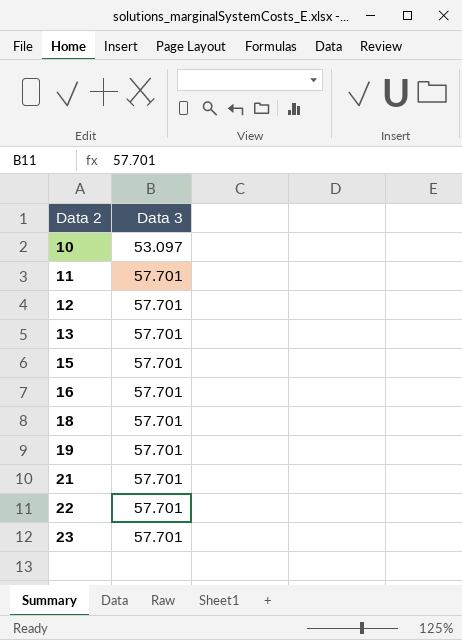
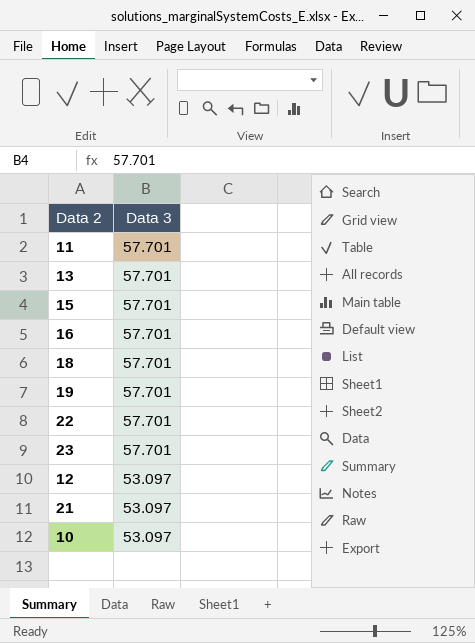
row order: Data 2 ascending -> Data 3 descending
12 | Data 3: 57.701 -> 53.097
21 | Data 3: 57.701 -> 53.097

